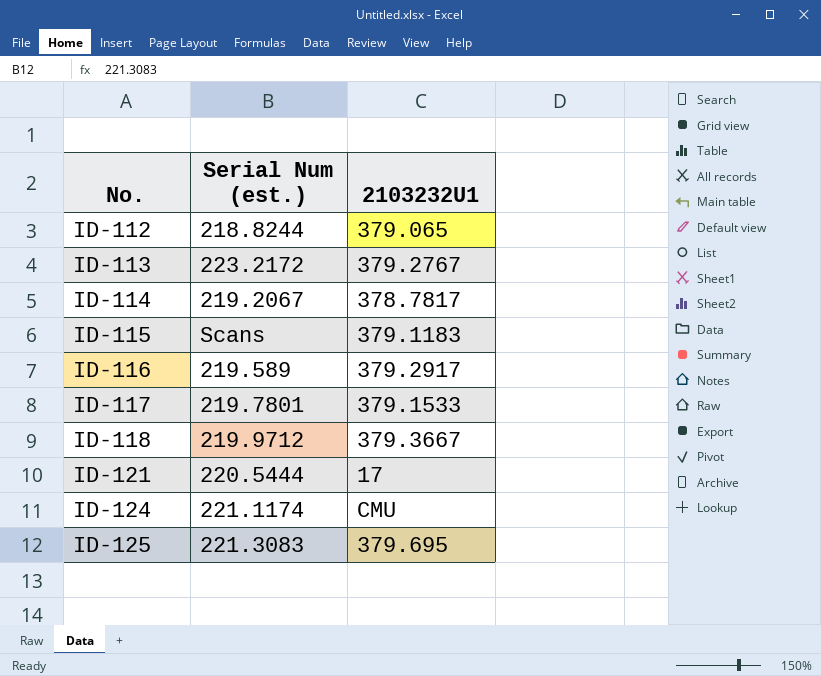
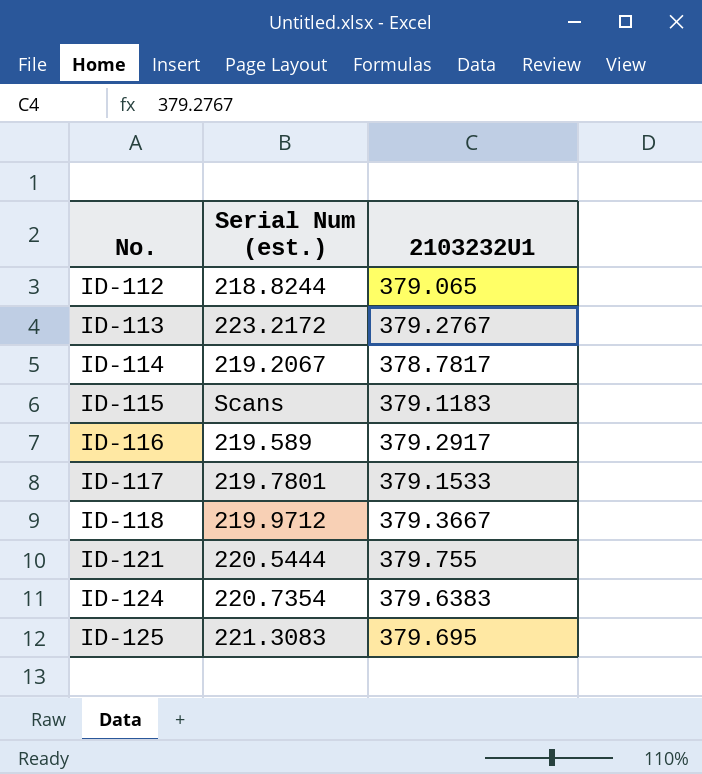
ID-121 | 2103232U1: 17 -> 379.755
ID-124 | Serial Num (est.): 221.1174 -> 220.7354
ID-124 | 2103232U1: CMU -> 379.6383

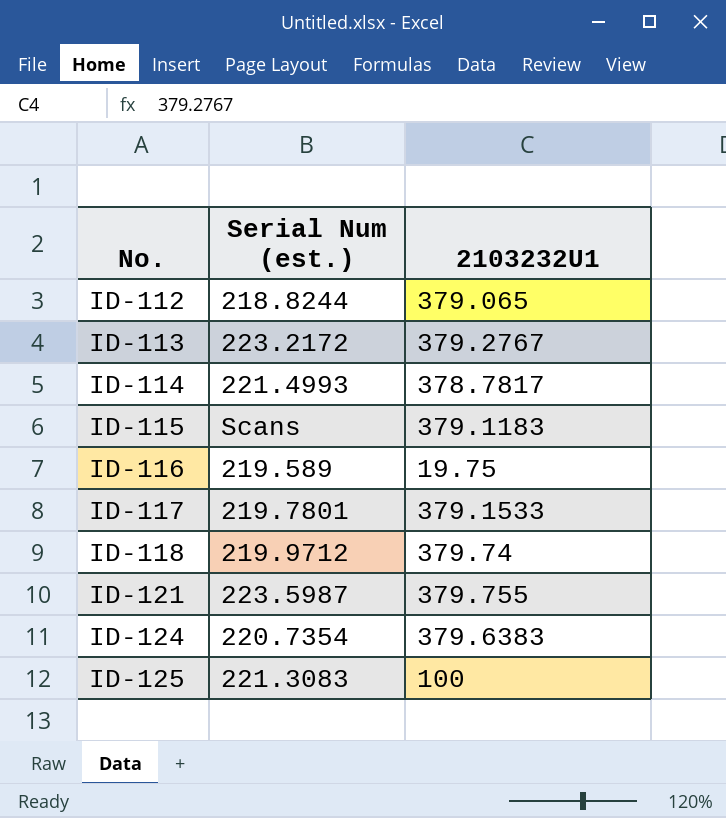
ID-114 | Serial Num (est.): 219.2067 -> 221.4993
ID-116 | 2103232U1: 379.2917 -> 19.75
ID-118 | 2103232U1: 379.3667 -> 379.74
ID-121 | Serial Num (est.): 220.5444 -> 223.5987
ID-125 | 2103232U1: 379.695 -> 100

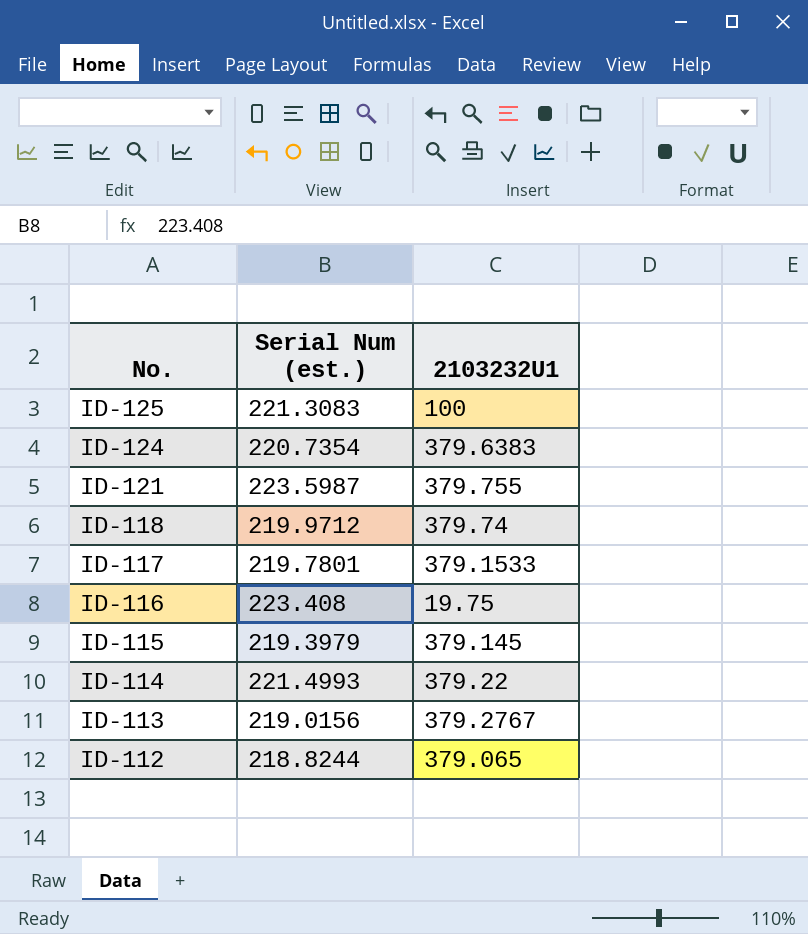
row order: No. ascending -> No. descending
ID-116 | Serial Num (est.): 219.589 -> 223.408
ID-115 | Serial Num (est.): Scans -> 219.3979
ID-115 | 2103232U1: 379.1183 -> 379.145
ID-114 | 2103232U1: 378.7817 -> 379.22
ID-113 | Serial Num (est.): 223.2172 -> 219.0156

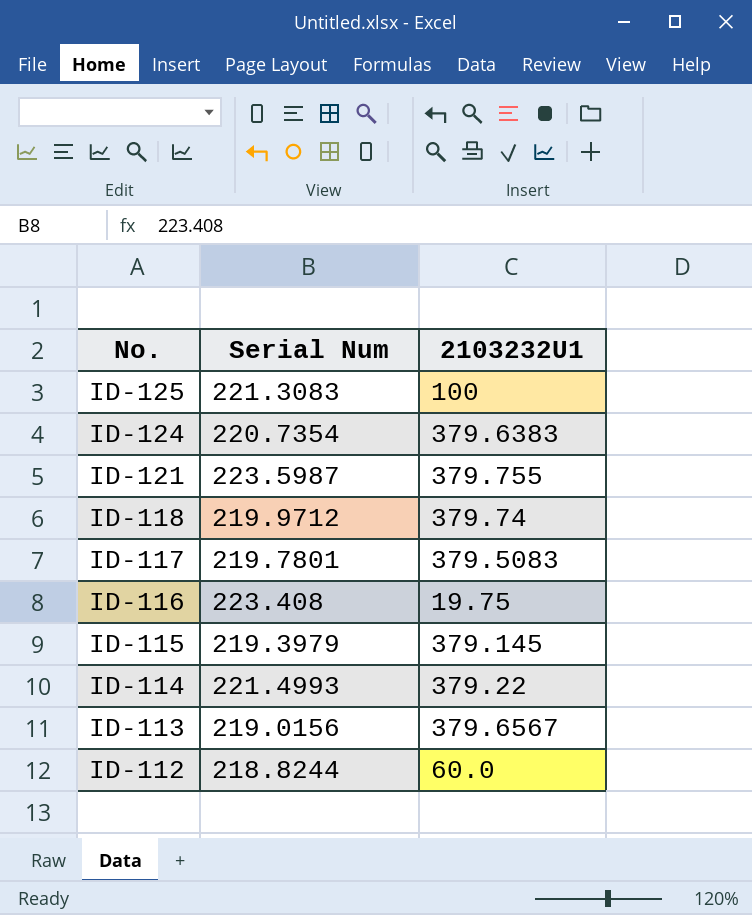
column name: Serial Num (est.) -> Serial Num
ID-117 | 2103232U1: 379.1533 -> 379.5083
ID-113 | 2103232U1: 379.2767 -> 379.6567
ID-112 | 2103232U1: 379.065 -> 60.0

